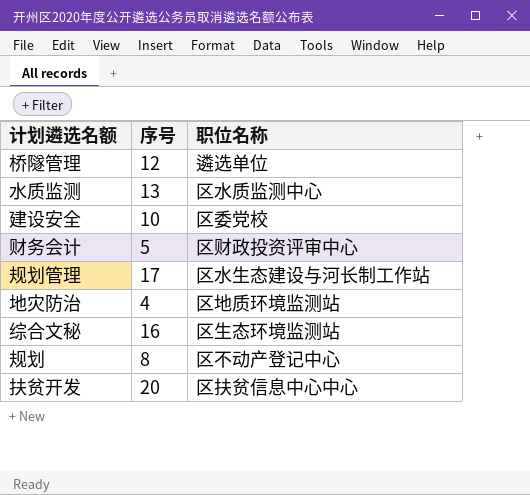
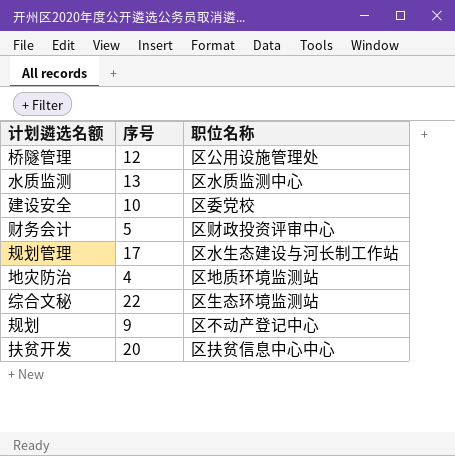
桥隧管理 | 职位名称: 遴选单位 -> 区公用设施管理处
综合文秘 | 序号: 16 -> 22
规划 | 序号: 8 -> 9

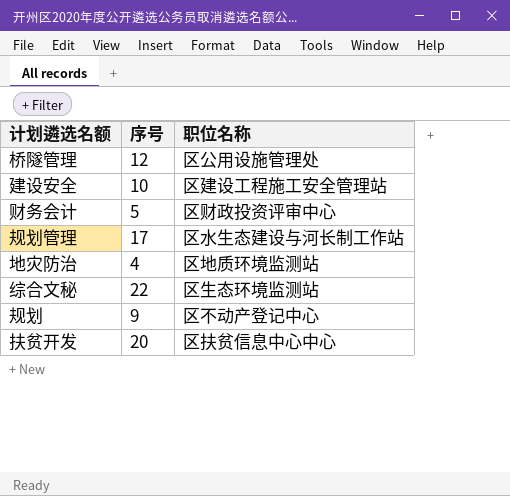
row 水质监测: 13 | 区水质监测中心 -> none
建设安全 | 职位名称: 区委党校 -> 区建设工程施工安全管理站

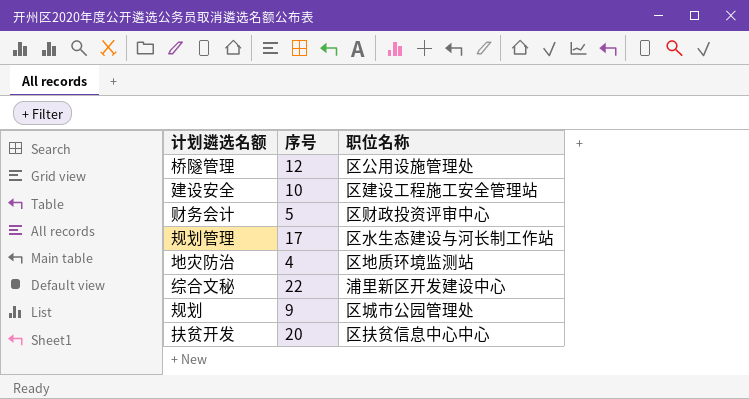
综合文秘 | 职位名称: 区生态环境监测站 -> 浦里新区开发建设中心
规划 | 职位名称: 区不动产登记中心 -> 区城市公园管理处

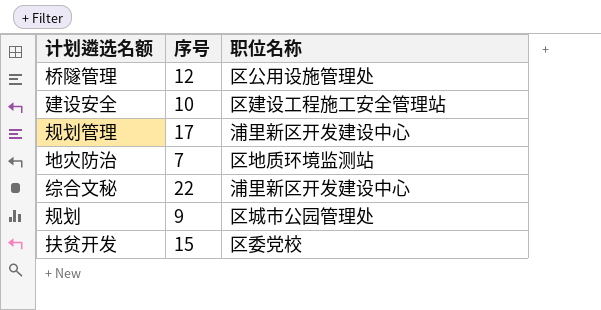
row 财务会计: 5 | 区财政投资评审中心 -> none
规划管理 | 职位名称: 区水生态建设与河长制工作站 -> 浦里新区开发建设中心
地灾防治 | 序号: 4 -> 7
扶贫开发 | 序号: 20 -> 15
扶贫开发 | 职位名称: 区扶贫信息中心中心 -> 区委党校

